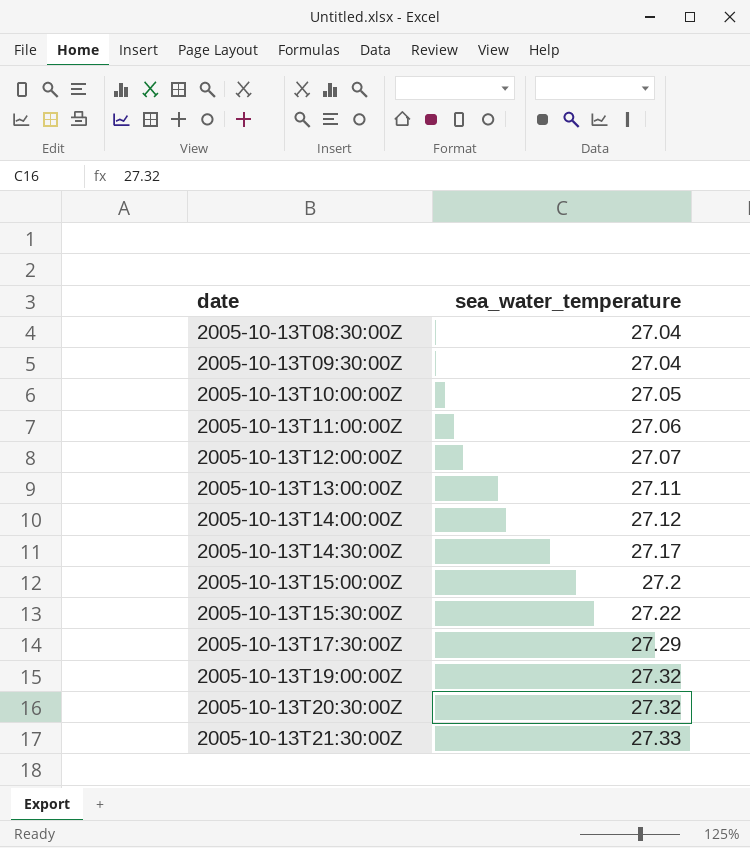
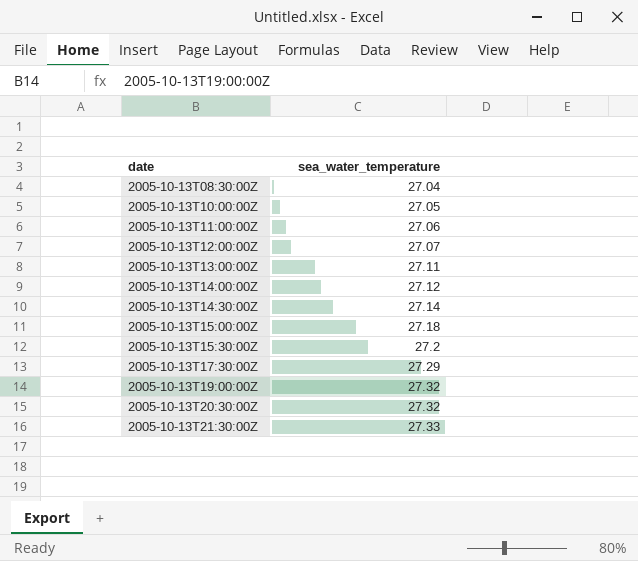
row 2005-10-13T09:30:00Z: 27.04 -> none
2005-10-13T14:30:00Z | sea_water_temperature: 27.17 -> 27.14
2005-10-13T15:00:00Z | sea_water_temperature: 27.2 -> 27.18
2005-10-13T15:30:00Z | sea_water_temperature: 27.22 -> 27.2

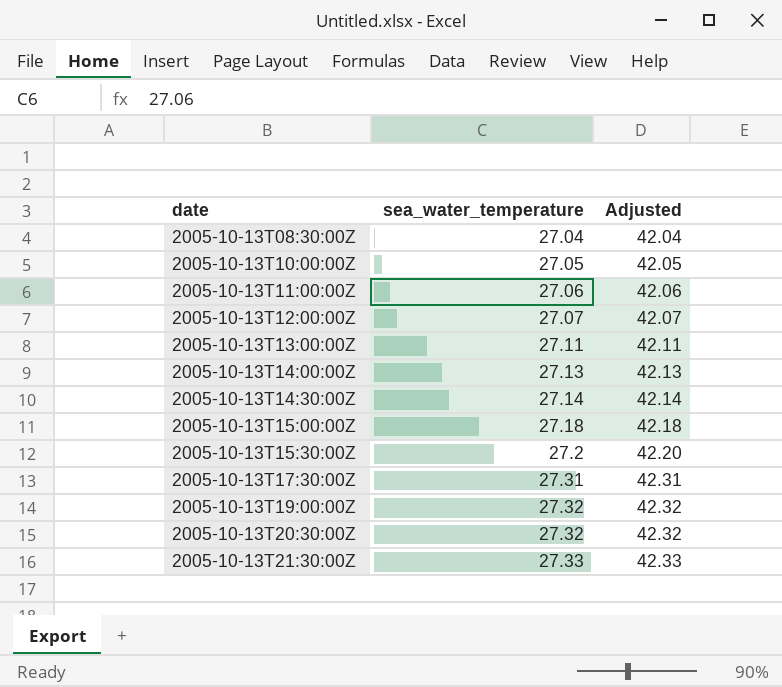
column Adjusted | formula: none -> [sea_water_temperature] + 15
2005-10-13T14:00:00Z | sea_water_temperature: 27.12 -> 27.13
2005-10-13T17:30:00Z | sea_water_temperature: 27.29 -> 27.31

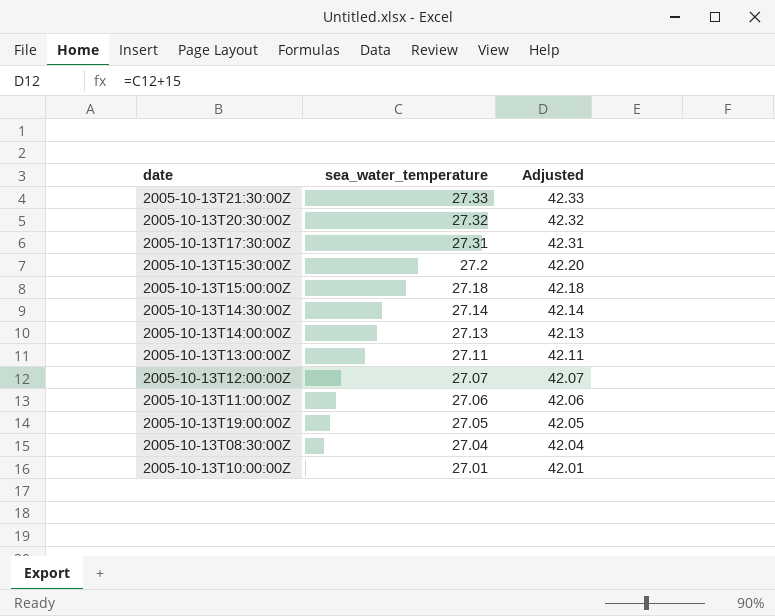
row order: date ascending -> sea_water_temperature descending
2005-10-13T19:00:00Z | sea_water_temperature: 27.32 -> 27.05
2005-10-13T19:00:00Z | Adjusted: 42.32 -> 42.05
2005-10-13T10:00:00Z | sea_water_temperature: 27.05 -> 27.01
2005-10-13T10:00:00Z | Adjusted: 42.05 -> 42.01

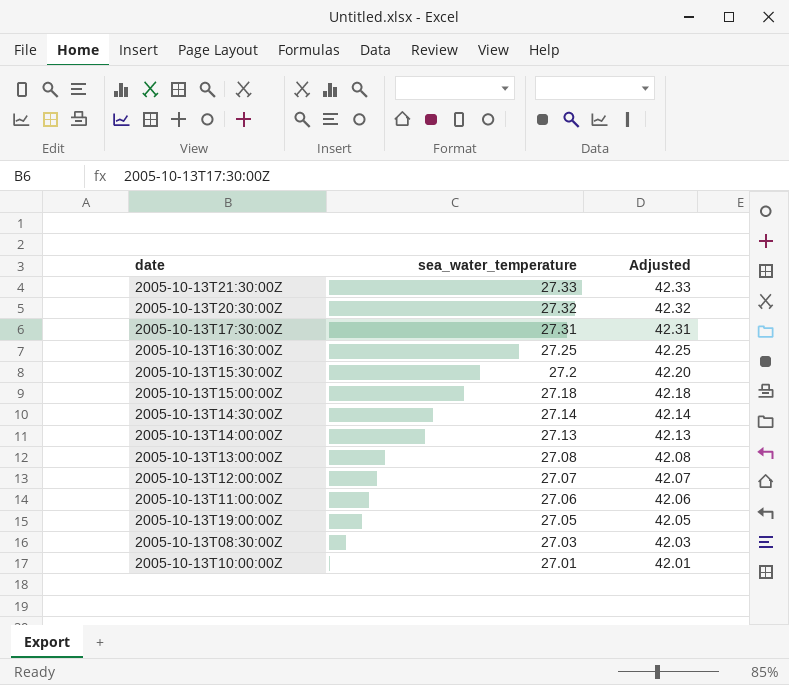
row 2005-10-13T16:30:00Z: none -> 27.25 | 42.25
2005-10-13T13:00:00Z | sea_water_temperature: 27.11 -> 27.08
2005-10-13T13:00:00Z | Adjusted: 42.11 -> 42.08
2005-10-13T08:30:00Z | sea_water_temperature: 27.04 -> 27.03
2005-10-13T08:30:00Z | Adjusted: 42.04 -> 42.03

